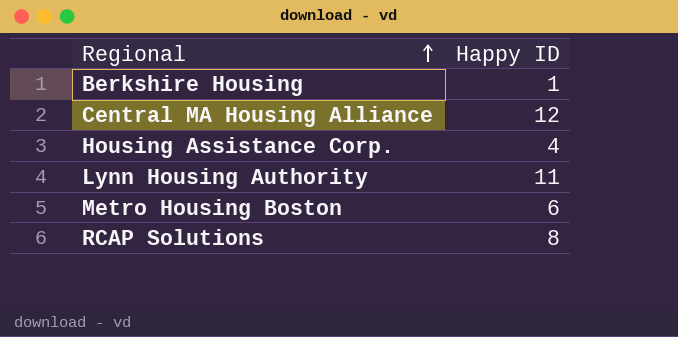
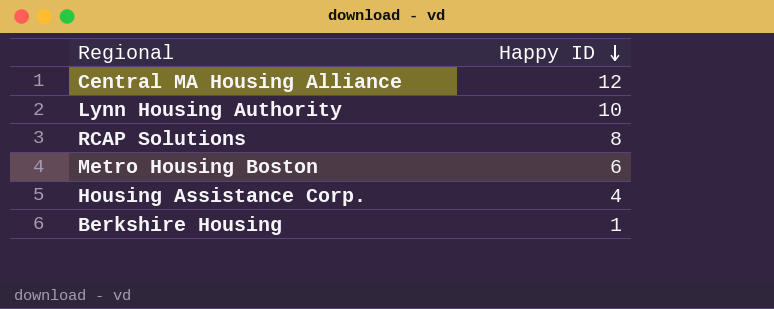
row order: Regional ascending -> Happy ID descending
Lynn Housing Authority | Happy ID: 11 -> 10

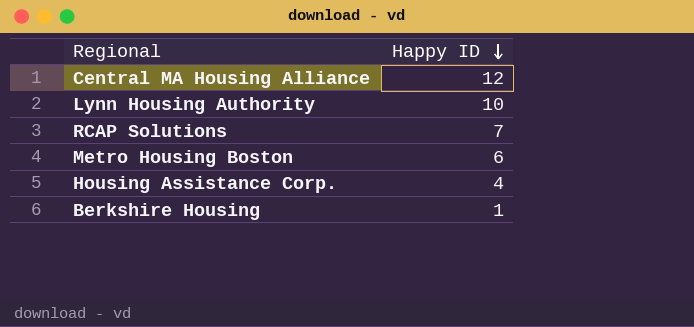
RCAP Solutions | Happy ID: 8 -> 7

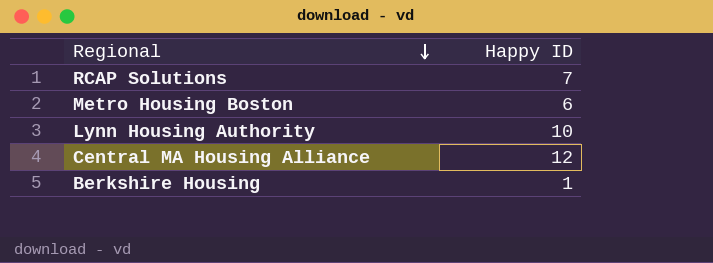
row order: Happy ID descending -> Regional descending
row Housing Assistance Corp.: 4 -> none

